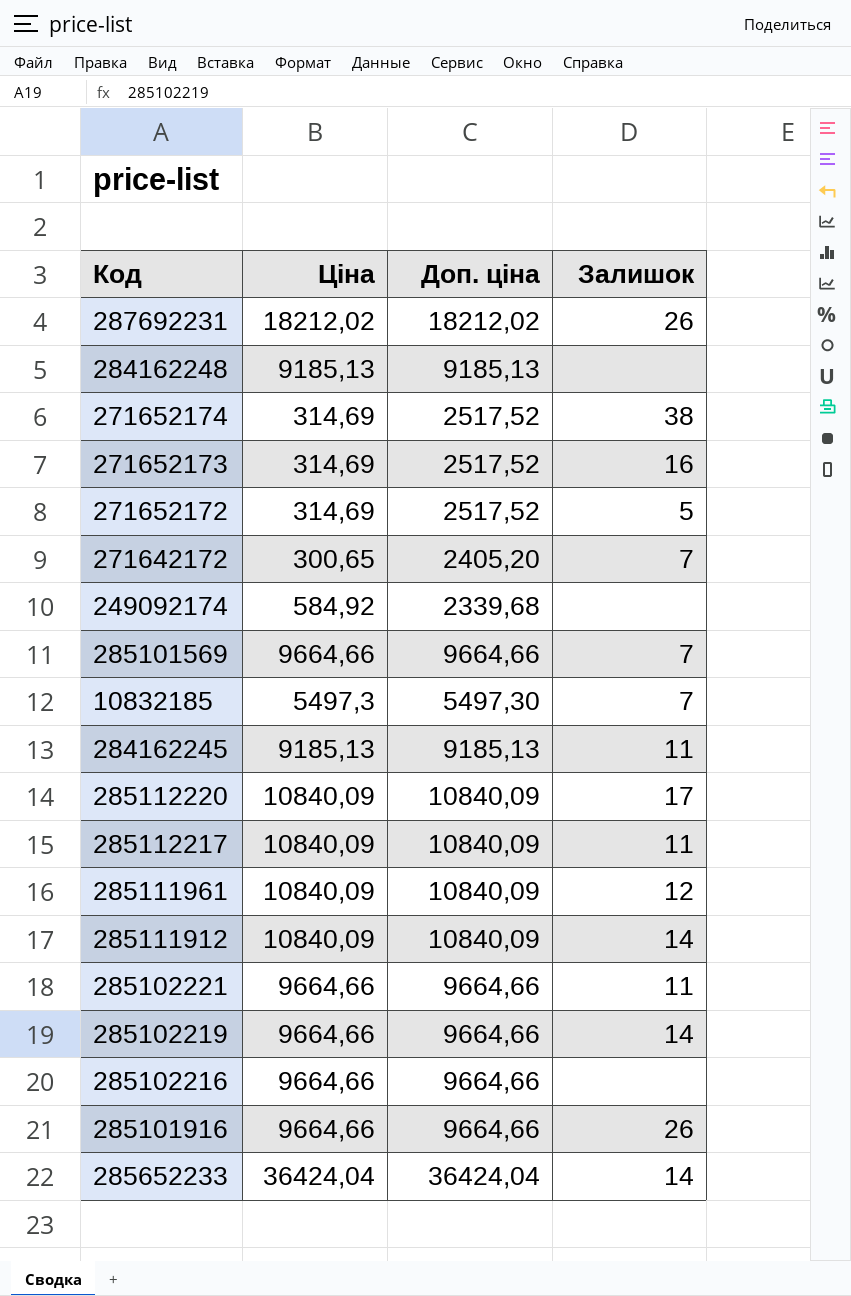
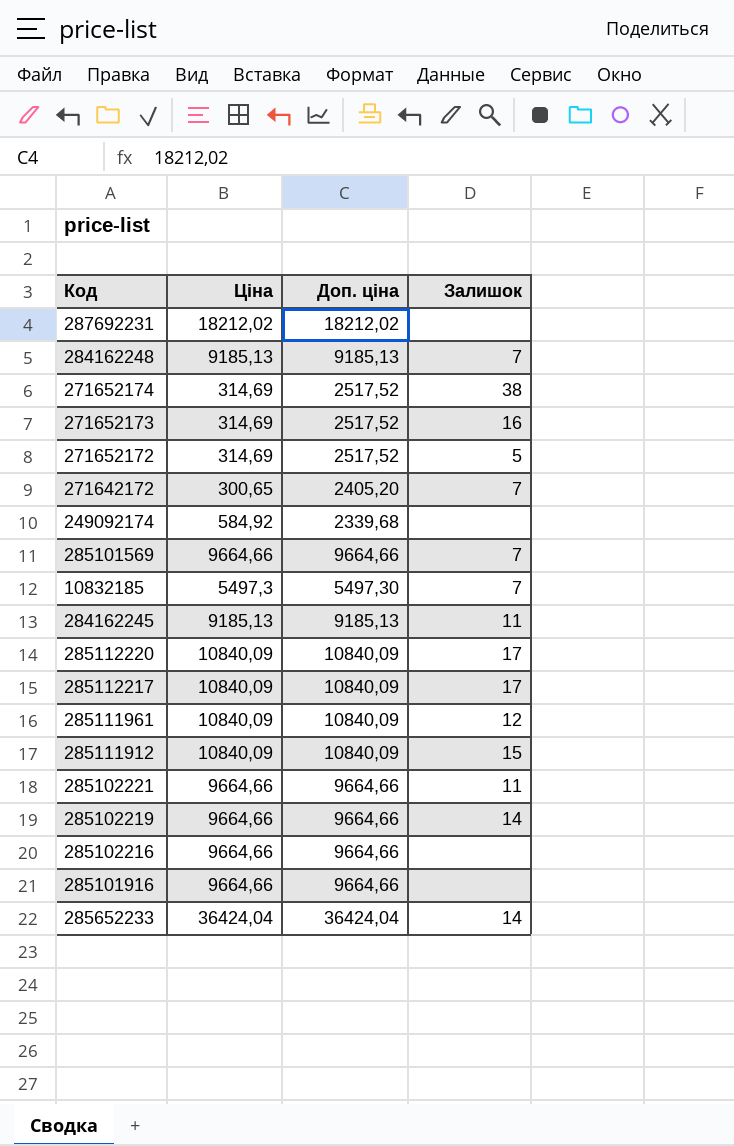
287692231 | Залишок: 26 -> none
284162248 | Залишок: none -> 7
285112217 | Залишок: 11 -> 17
285111912 | Залишок: 14 -> 15
285101916 | Залишок: 26 -> none

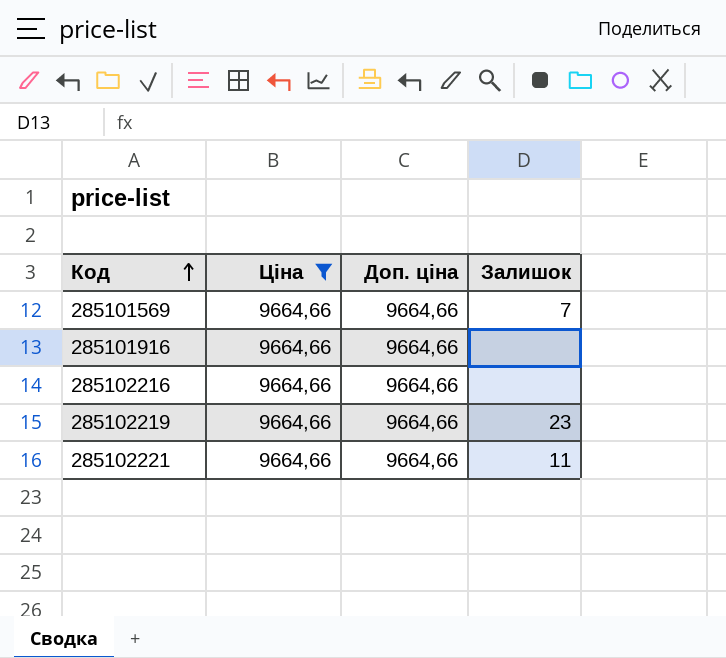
filter: none -> Ціна = 9664,66
row order: none -> Код ascending
285102219 | Залишок: 14 -> 23

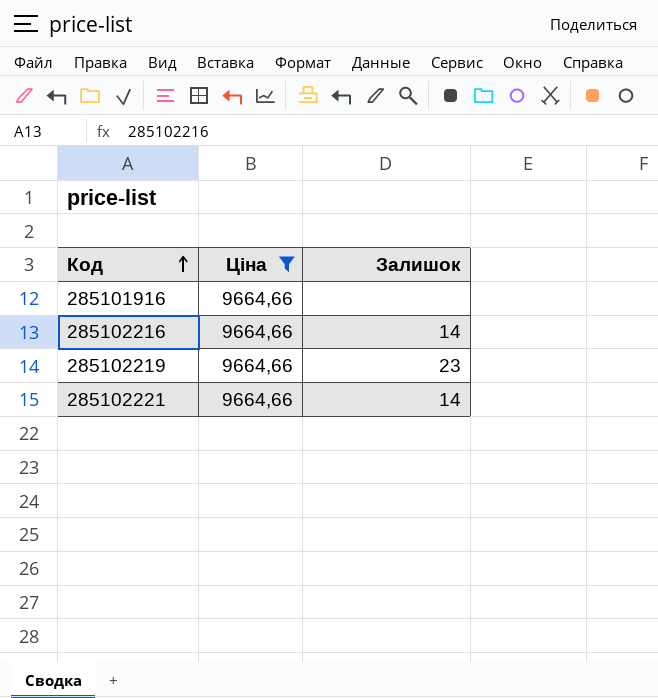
column Доп. ціна | position: 3 -> none
row 285101569: 9664,66 | 9664,66 | 7 -> none
285102216 | Залишок: none -> 14
285102221 | Залишок: 11 -> 14

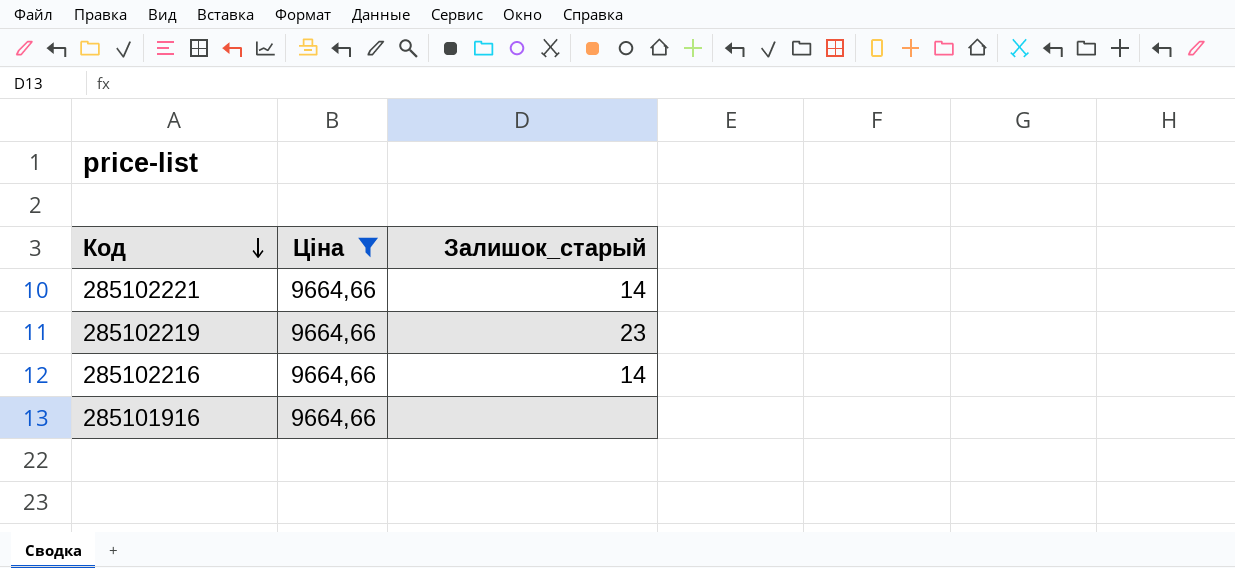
row order: Код ascending -> Код descending
column name: Залишок -> Залишок_старый

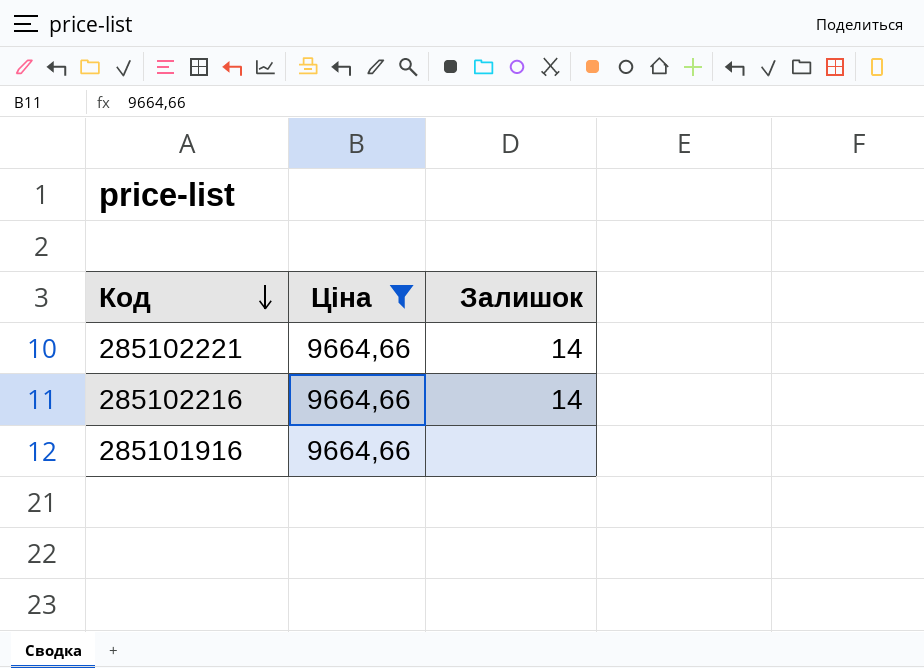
column name: Залишок_старый -> Залишок
row 285102219: 9664,66 | 23 -> none

